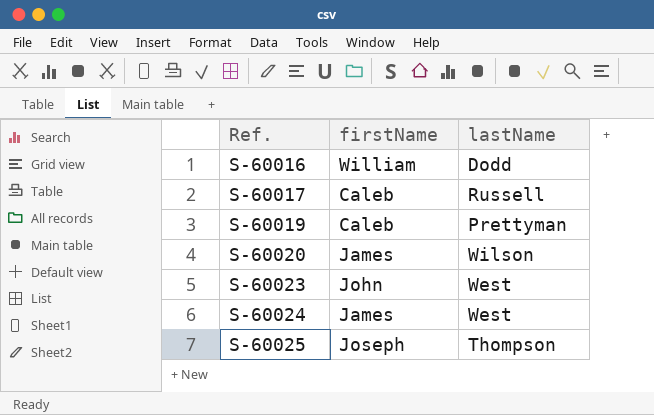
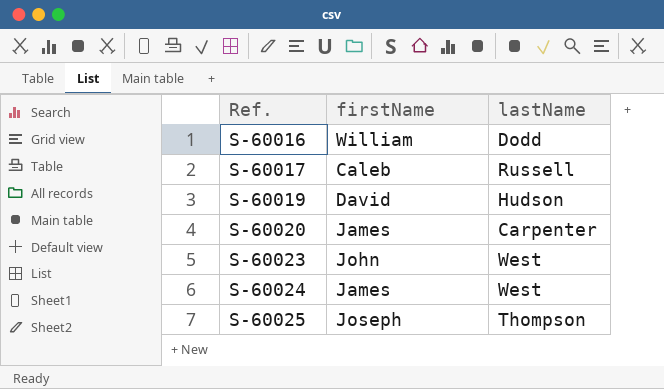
S-60019 | firstName: Caleb -> David
S-60019 | lastName: Prettyman -> Hudson
S-60020 | lastName: Wilson -> Carpenter

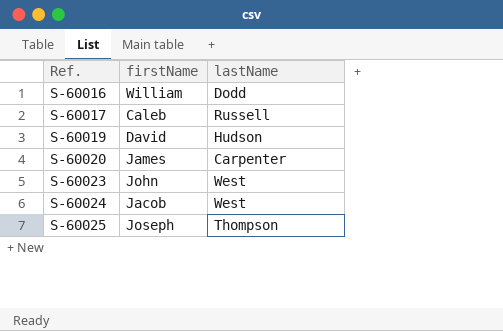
S-60024 | firstName: James -> Jacob

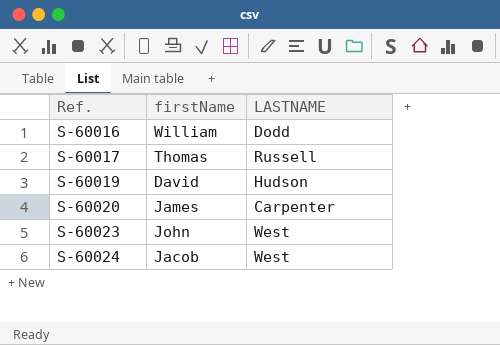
column name: lastName -> LASTNAME
row S-60025: Joseph | Thompson -> none
S-60017 | firstName: Caleb -> Thomas

